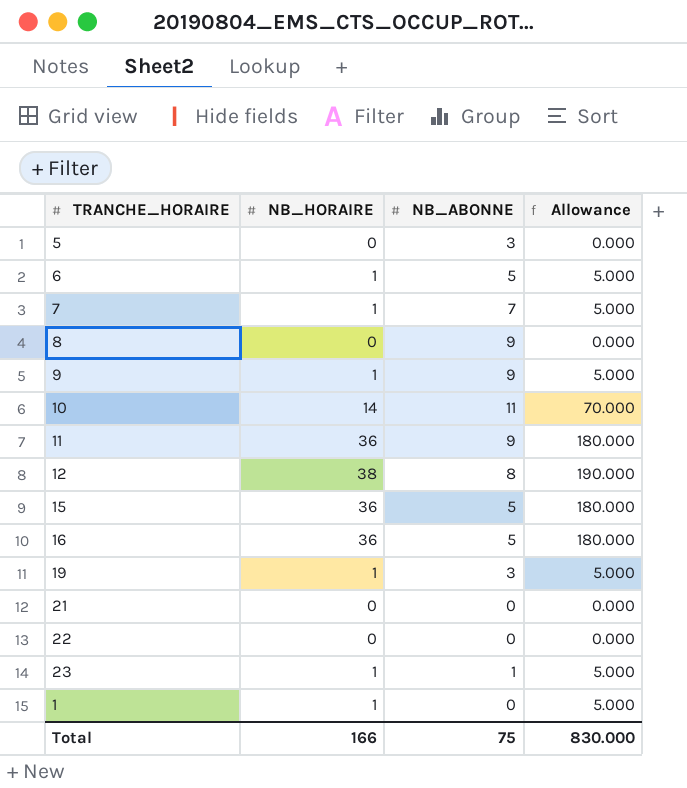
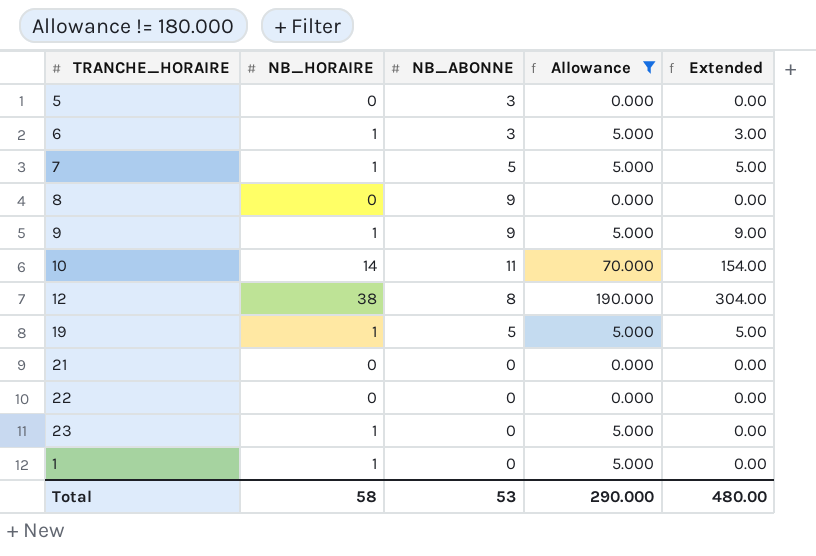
filter: none -> Allowance != 180.000
column Extended | formula: none -> [NB_HORAIRE] * [NB_ABONNE]
6 | NB_ABONNE: 5 -> 3
7 | NB_ABONNE: 7 -> 5
19 | NB_ABONNE: 3 -> 5
23 | NB_ABONNE: 1 -> 0
Total | NB_HORAIRE: 166 -> 58
Total | NB_ABONNE: 75 -> 53
Total | Allowance: 830.000 -> 290.000

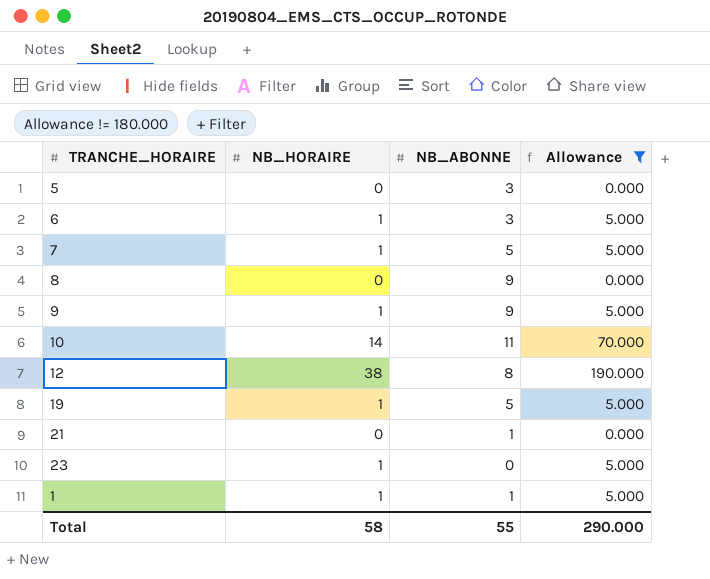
column Extended | formula: [NB_HORAIRE] * [NB_ABONNE] -> none
row 22: 0 | 0 | 0.000 | 0.00 -> none
21 | NB_ABONNE: 0 -> 1
1 | NB_ABONNE: 0 -> 1
Total | NB_ABONNE: 53 -> 55

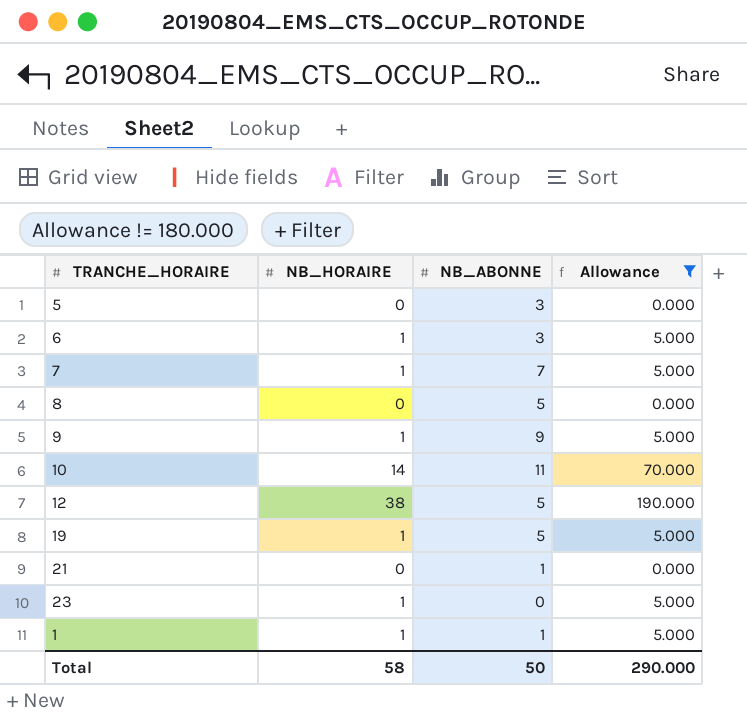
7 | NB_ABONNE: 5 -> 7
8 | NB_ABONNE: 9 -> 5
12 | NB_ABONNE: 8 -> 5
Total | NB_ABONNE: 55 -> 50

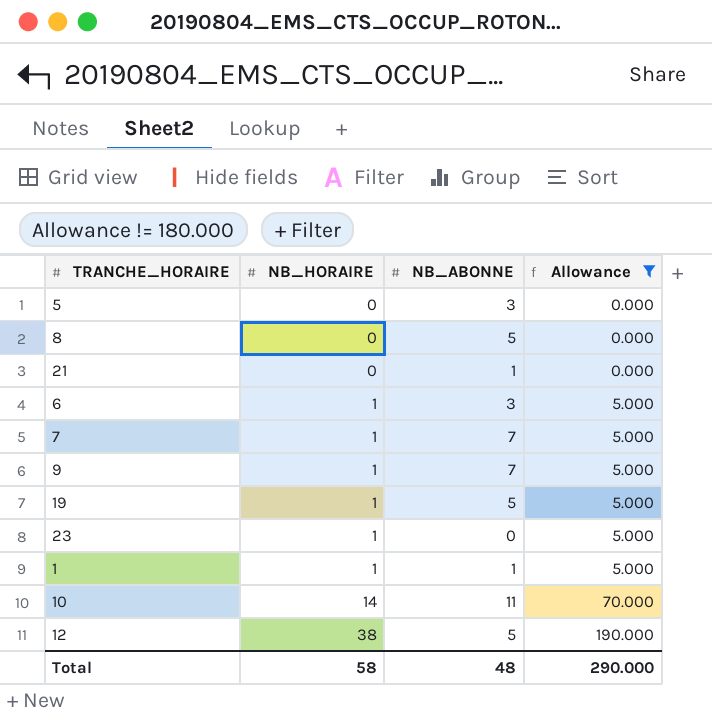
row order: none -> NB_HORAIRE ascending
9 | NB_ABONNE: 9 -> 7
Total | NB_ABONNE: 50 -> 48

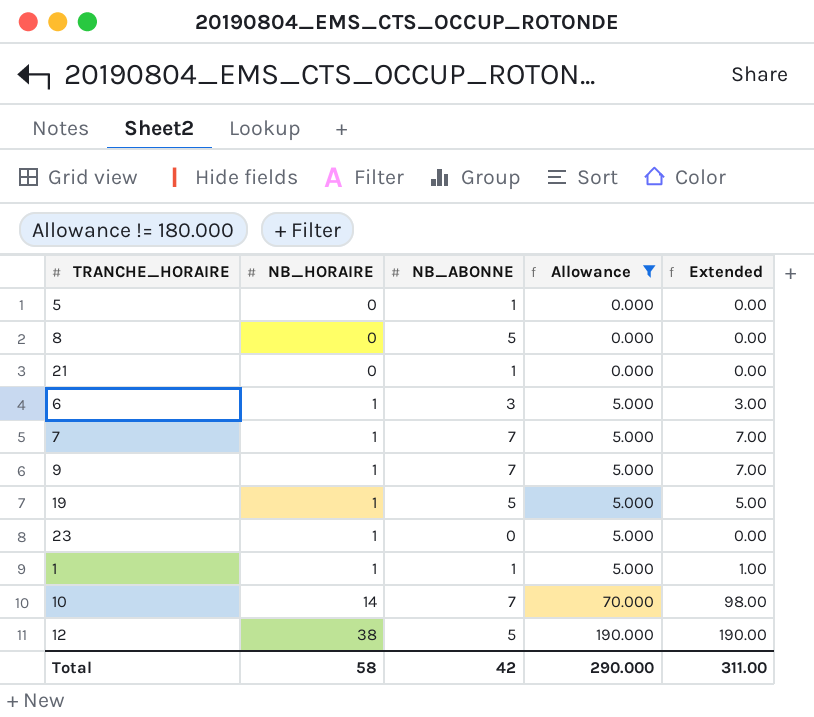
column Extended | formula: none -> [NB_HORAIRE] * [NB_ABONNE]
5 | NB_ABONNE: 3 -> 1
10 | NB_ABONNE: 11 -> 7
Total | NB_ABONNE: 48 -> 42

